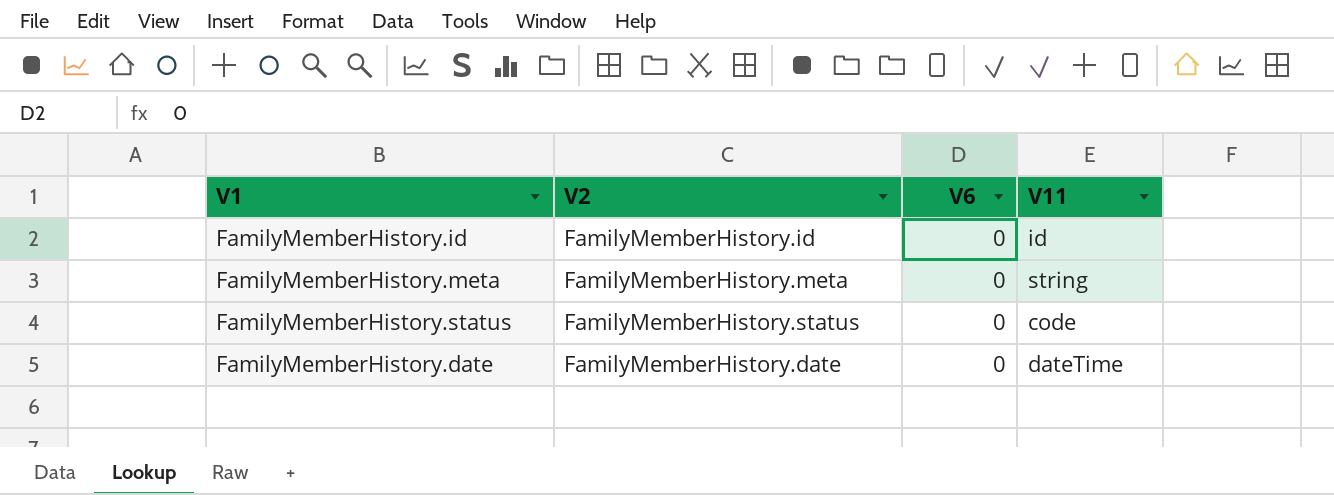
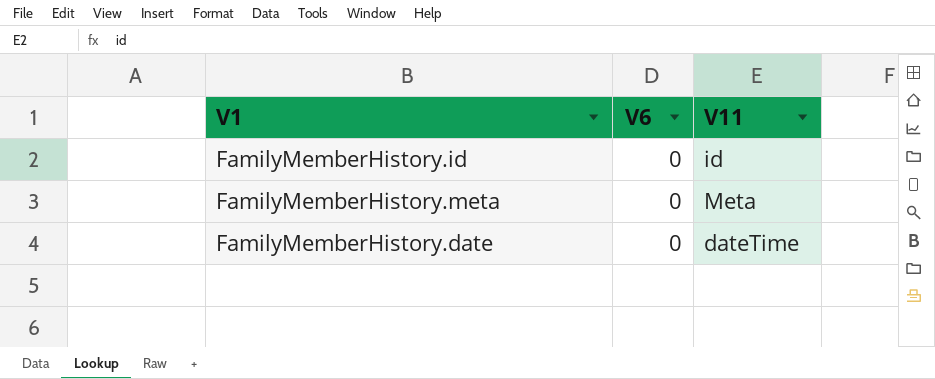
column V2 | position: 2 -> none
row FamilyMemberHistory.status: FamilyMemberHistory.status | 0 | code -> none
FamilyMemberHistory.meta | V11: string -> Meta

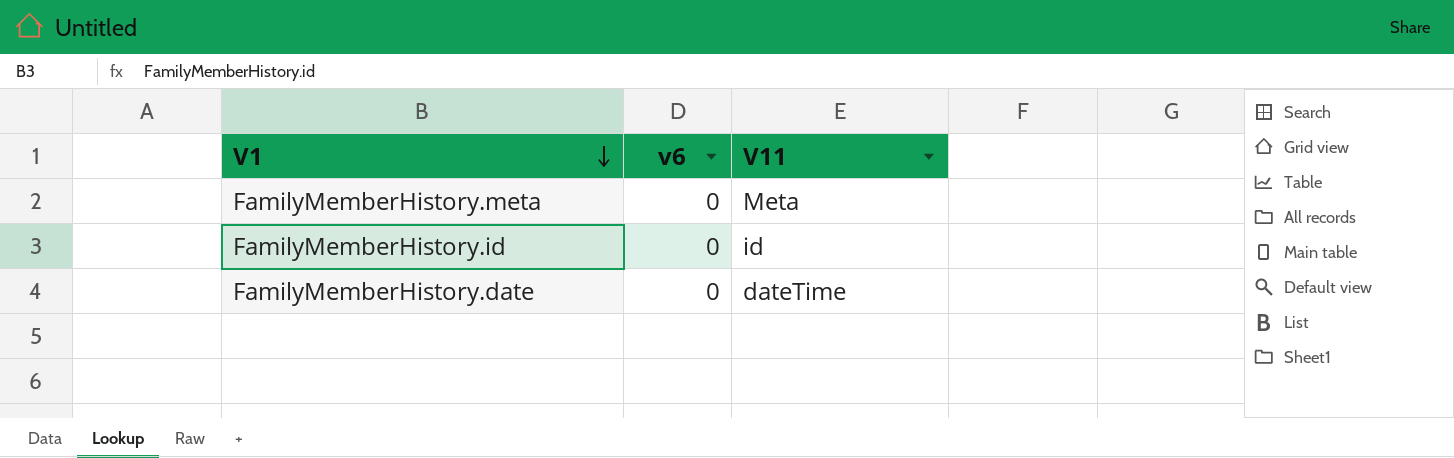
row order: none -> V1 descending
column name: V6 -> v6

